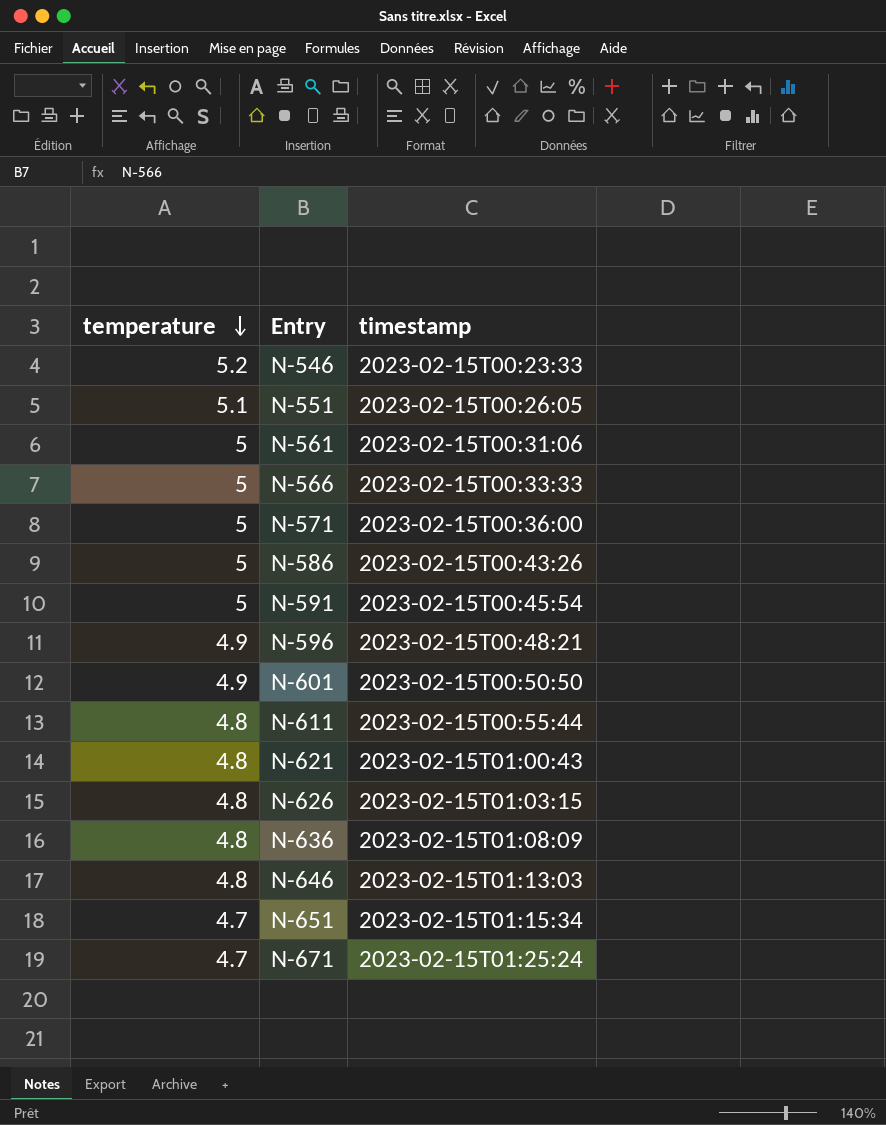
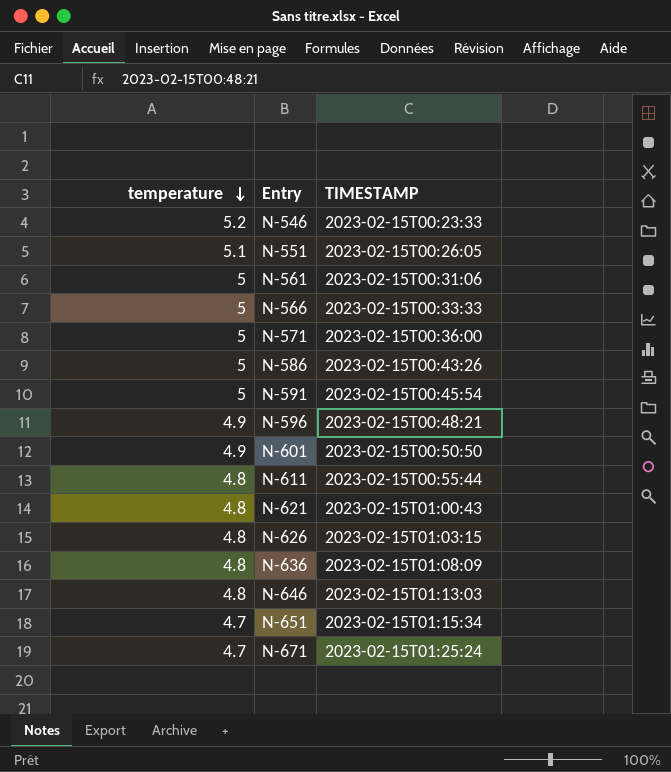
column name: timestamp -> TIMESTAMP

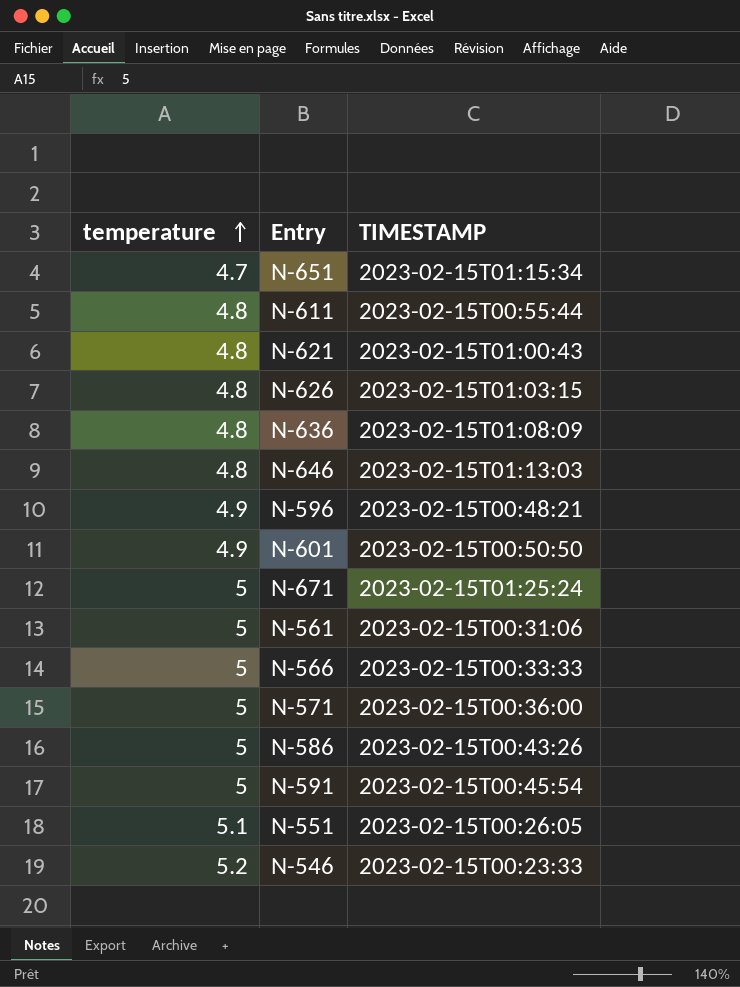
row order: temperature descending -> temperature ascending
N-671 | temperature: 4.7 -> 5

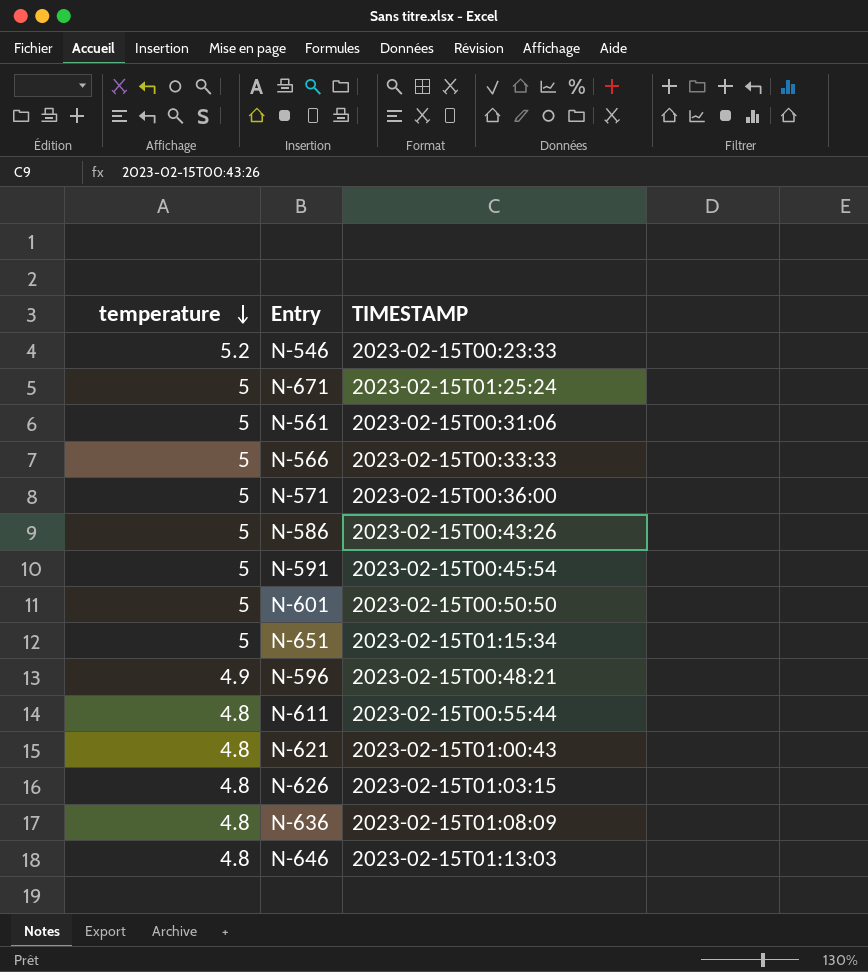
row order: temperature ascending -> temperature descending
row N-551: 5.1 | 2023-02-15T00:26:05 -> none
N-601 | temperature: 4.9 -> 5
N-651 | temperature: 4.7 -> 5

